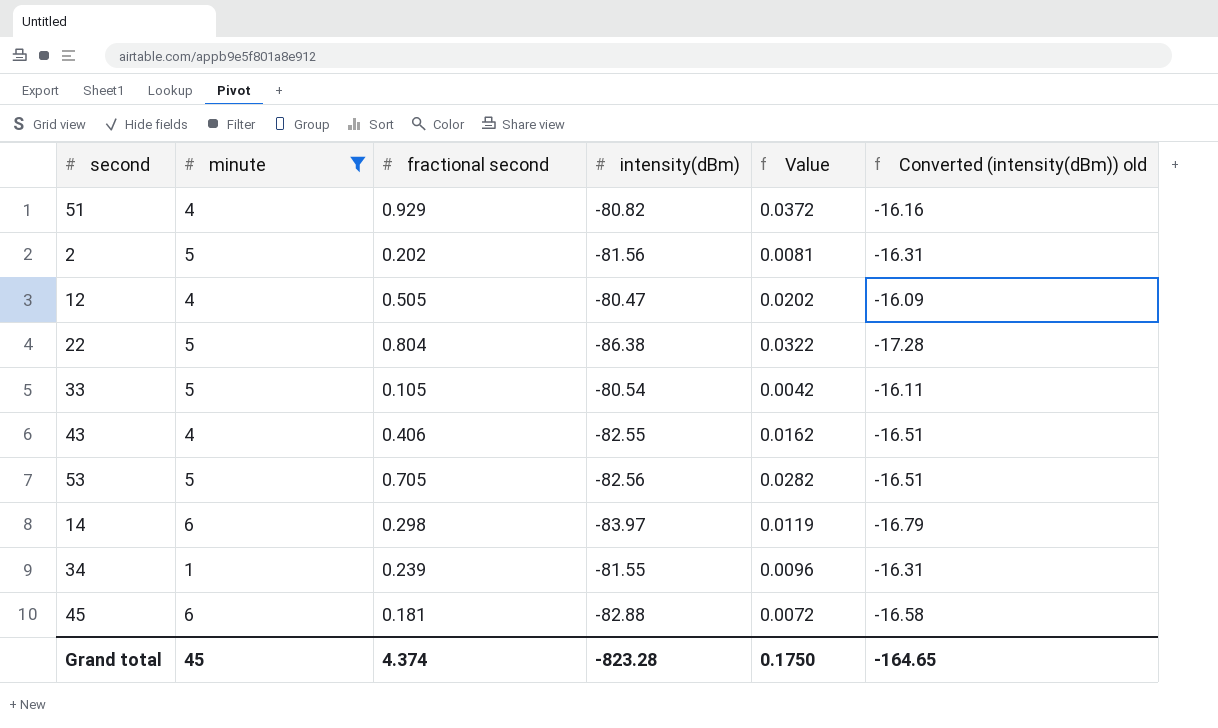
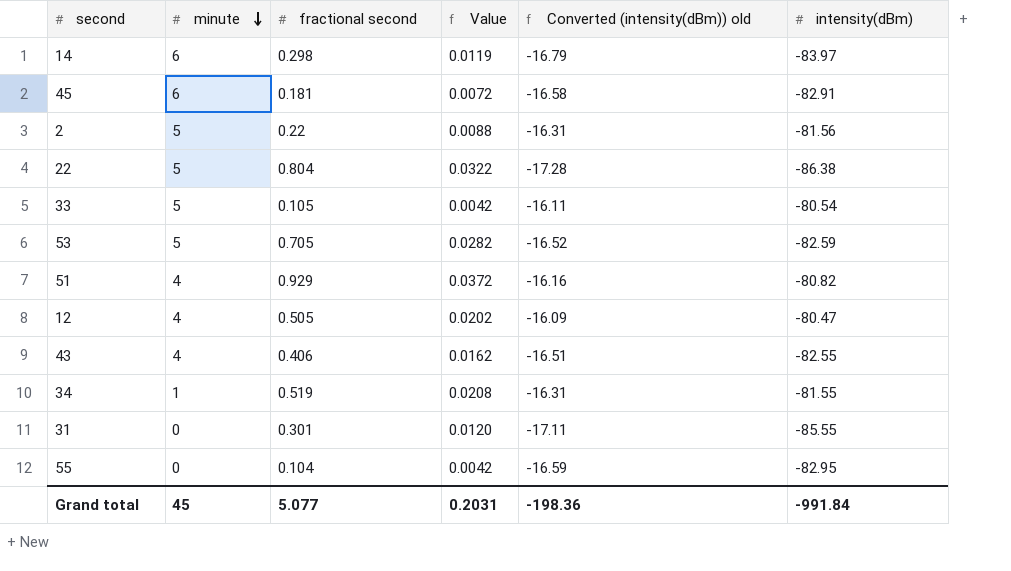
filter: minute != 0 -> none
row order: none -> minute descending
column intensity(dBm) | position: 4 -> 6
45 | intensity(dBm): -82.88 -> -82.91
2 | fractional second: 0.202 -> 0.22
2 | Value: 0.0081 -> 0.0088
53 | Converted (intensity(dBm)) old: -16.51 -> -16.52
53 | intensity(dBm): -82.56 -> -82.59
34 | fractional second: 0.239 -> 0.519
34 | Value: 0.0096 -> 0.0208
Grand total | fractional second: 4.374 -> 5.077
Grand total | Value: 0.1750 -> 0.2031
Grand total | Converted (intensity(dBm)) old: -164.65 -> -198.36
Grand total | intensity(dBm): -823.28 -> -991.84

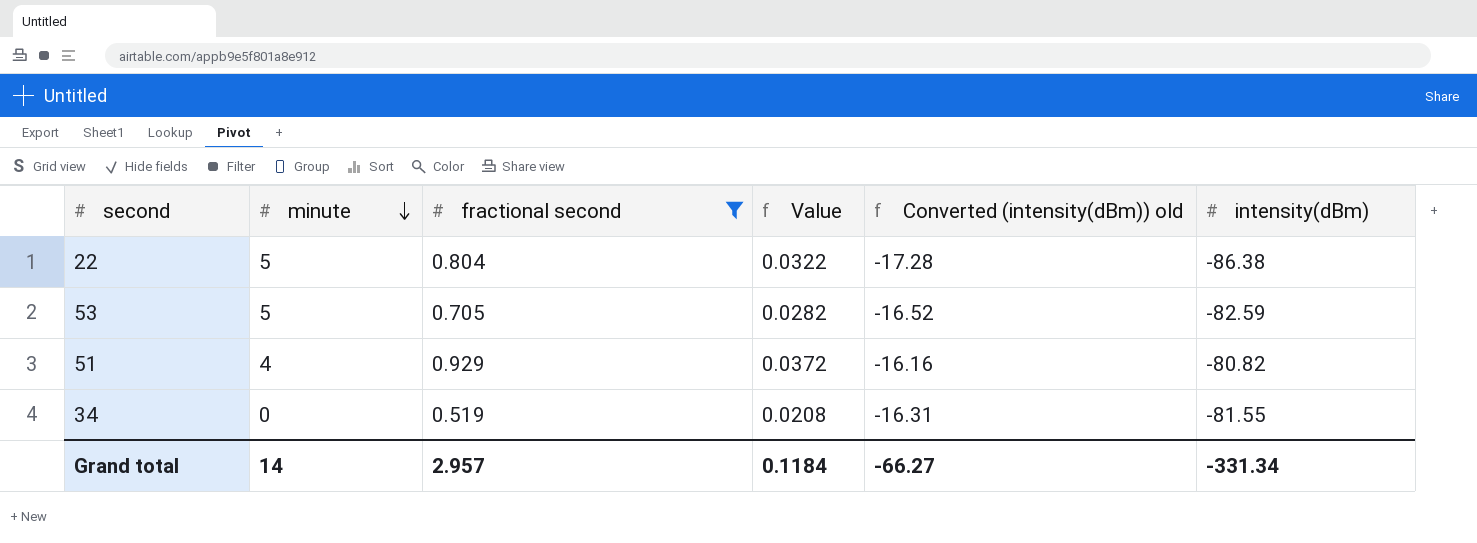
filter: none -> fractional second >= 0.519
34 | minute: 1 -> 0
Grand total | minute: 45 -> 14
Grand total | fractional second: 5.077 -> 2.957
Grand total | Value: 0.2031 -> 0.1184
Grand total | Converted (intensity(dBm)) old: -198.36 -> -66.27
Grand total | intensity(dBm): -991.84 -> -331.34

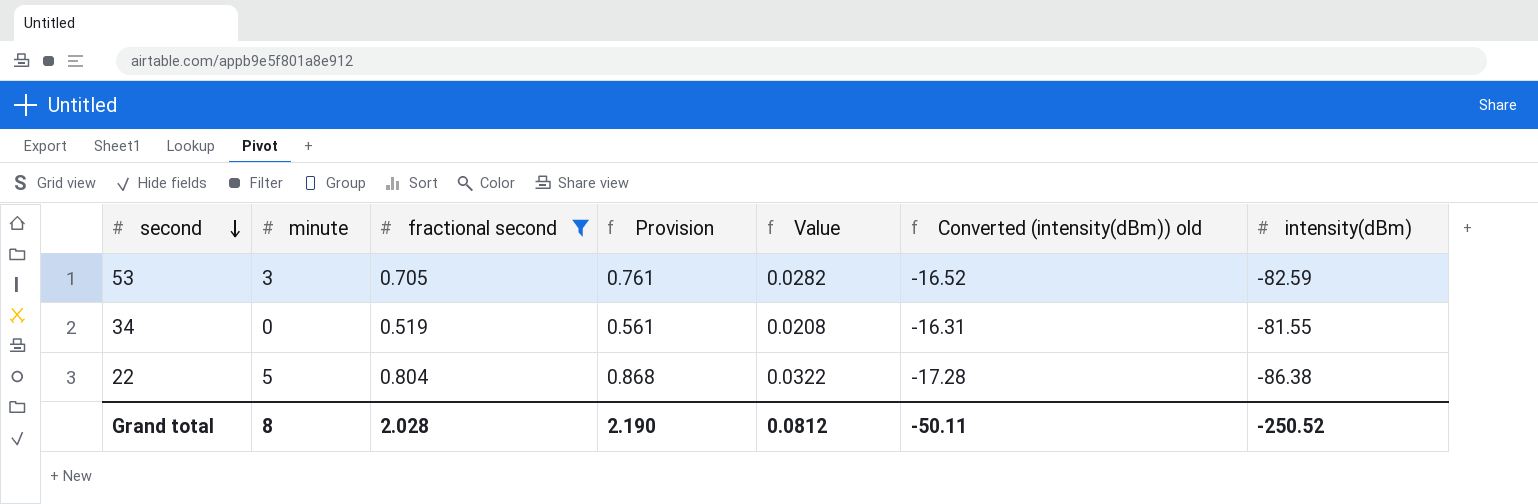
row order: minute descending -> second descending
column Provision | formula: none -> [fractional second] * 1.08
row 51: 4 | 0.929 | 0.0372 | -16.16 | -80.82 -> none
53 | minute: 5 -> 3
Grand total | minute: 14 -> 8
Grand total | fractional second: 2.957 -> 2.028
Grand total | Value: 0.1184 -> 0.0812
Grand total | Converted (intensity(dBm)) old: -66.27 -> -50.11
Grand total | intensity(dBm): -331.34 -> -250.52

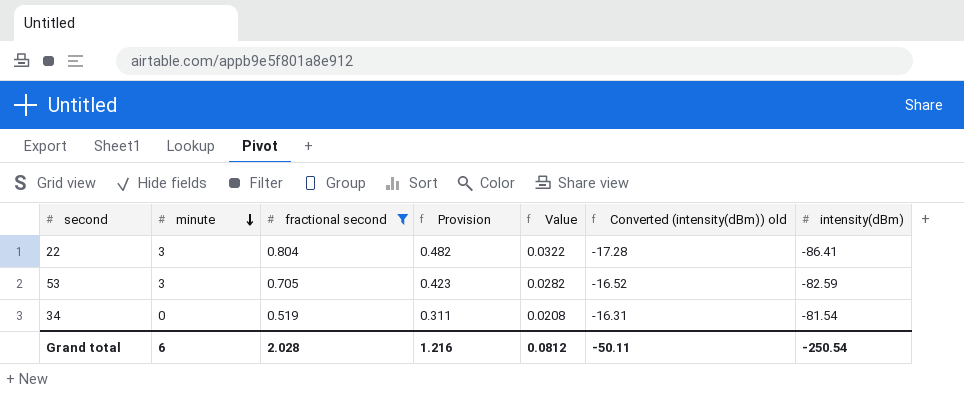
row order: second descending -> minute descending
column Provision | formula: [fractional second] * 1.08 -> [fractional second] * 0.6
22 | minute: 5 -> 3
22 | intensity(dBm): -86.38 -> -86.41
34 | intensity(dBm): -81.55 -> -81.54
Grand total | minute: 8 -> 6
Grand total | Provision: 2.190 -> 1.216
Grand total | intensity(dBm): -250.52 -> -250.54

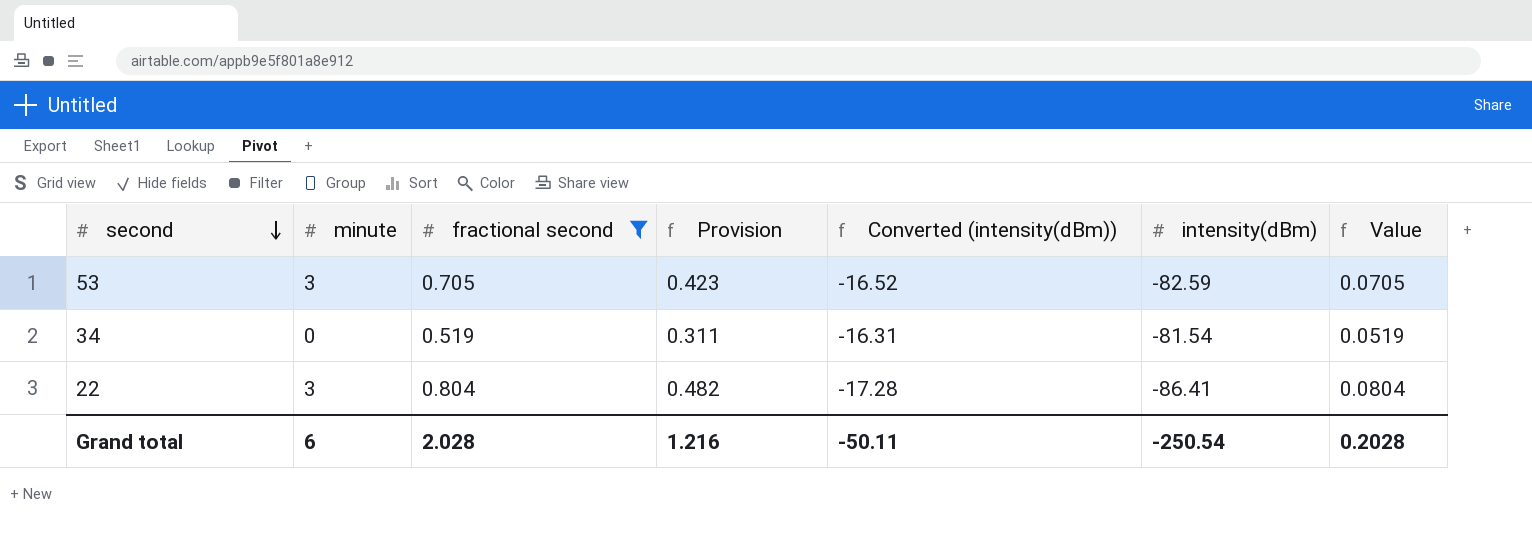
row order: minute descending -> second descending
column name: Converted (intensity(dBm)) old -> Converted (intensity(dBm))
column Value | formula: [fractional second] * 0.04 -> [fractional second] * 0.1
column Value | position: 5 -> 7
Grand total | Value: 0.0812 -> 0.2028

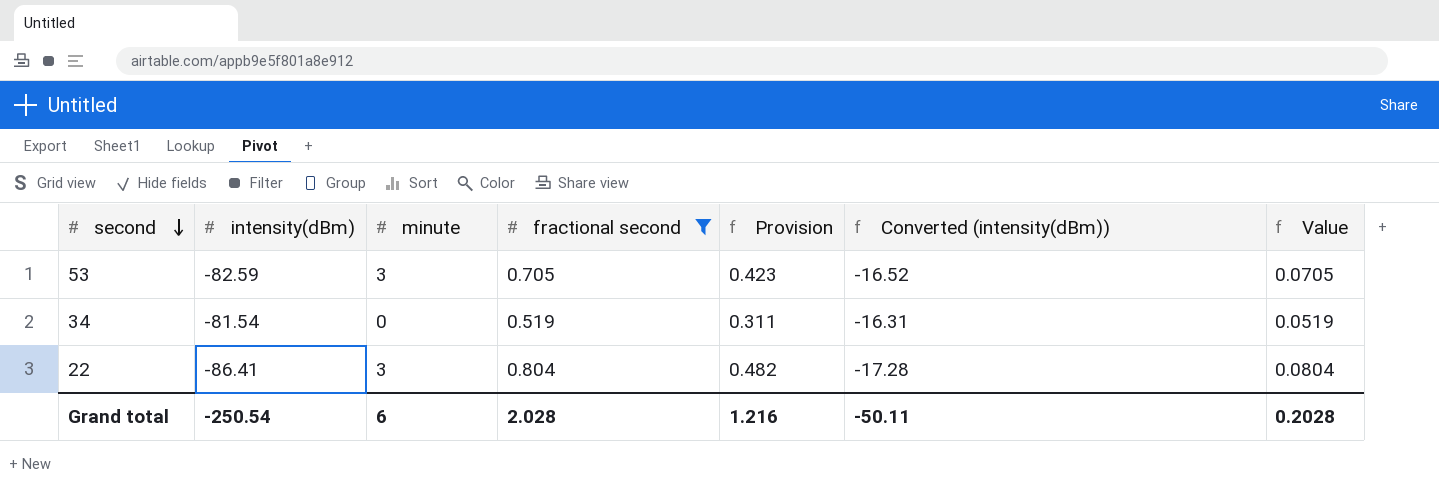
column intensity(dBm) | position: 6 -> 2

